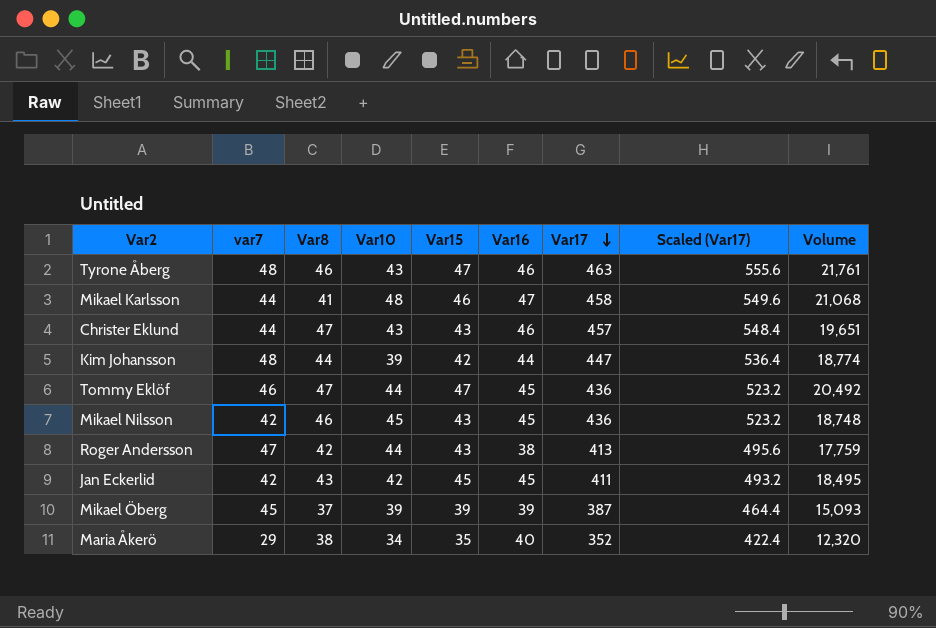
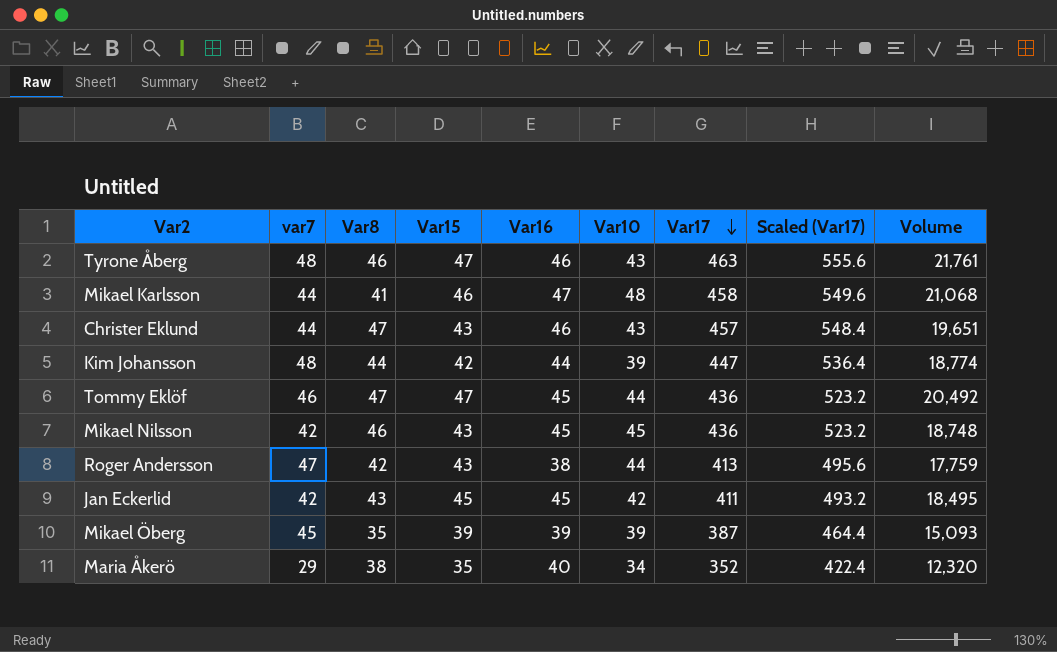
column Var10 | position: 4 -> 6
Mikael Öberg | Var8: 37 -> 35

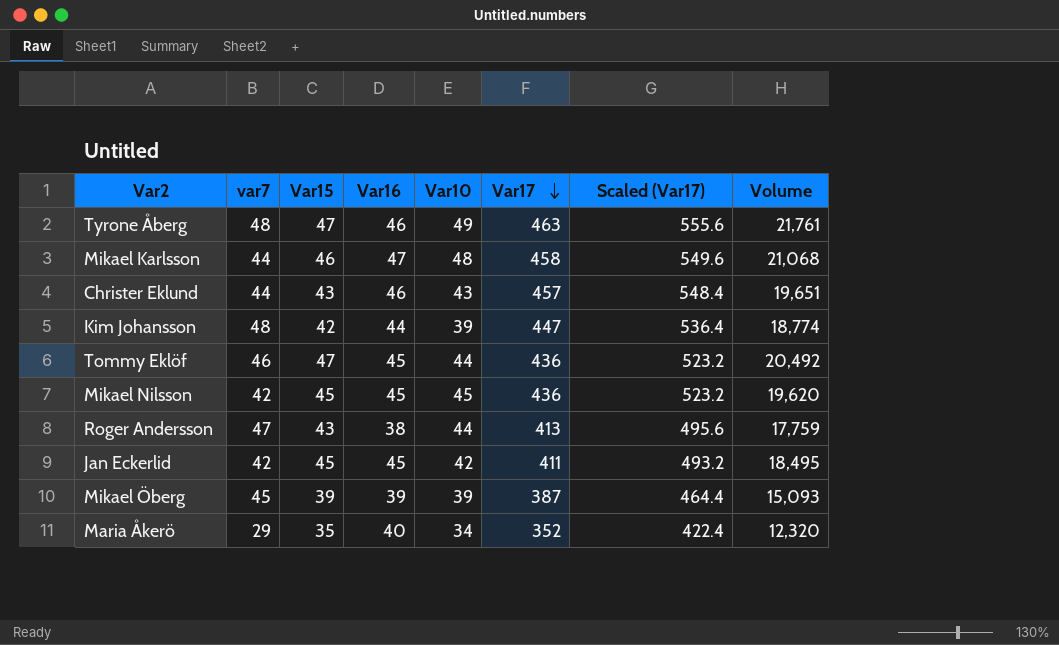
column Var8 | position: 3 -> none
Tyrone Åberg | Var10: 43 -> 49
Mikael Nilsson | Var15: 43 -> 45
Mikael Nilsson | Volume: 18,748 -> 19,620

